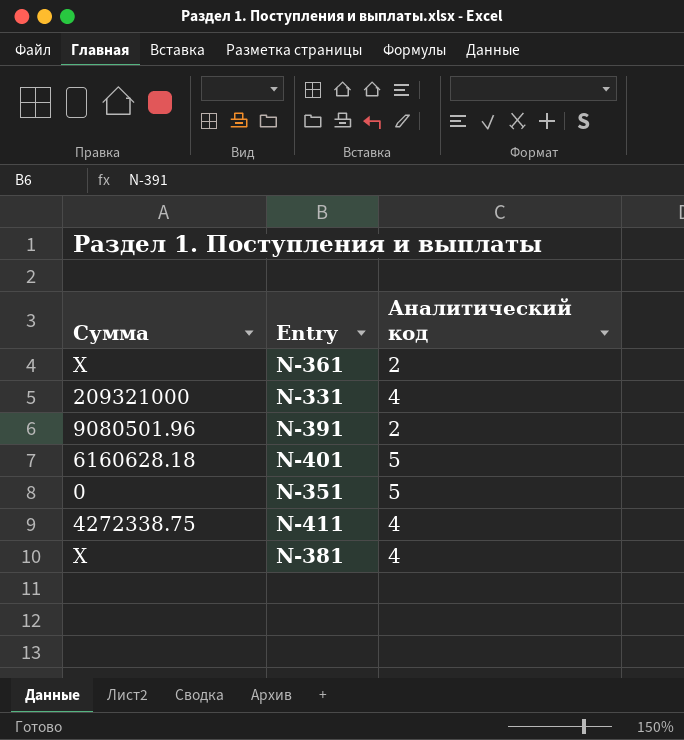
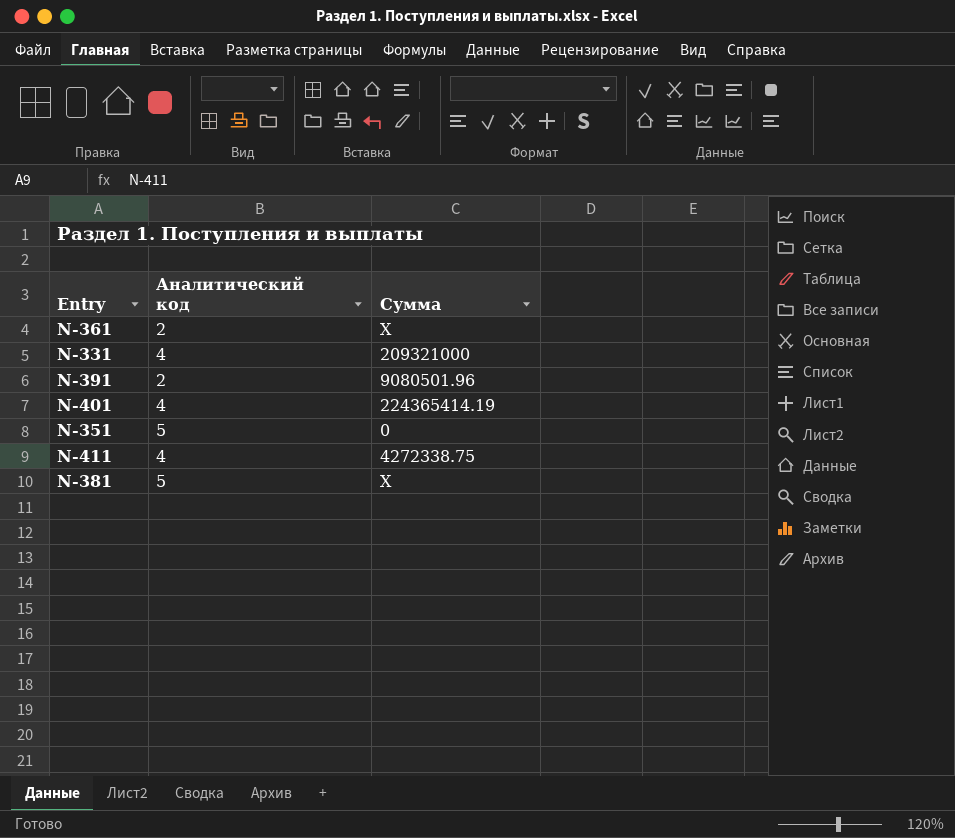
column Сумма | position: 1 -> 3
N-401 | Аналитический код: 5 -> 4
N-401 | Сумма: 6160628.18 -> 224365414.19
N-381 | Аналитический код: 4 -> 5

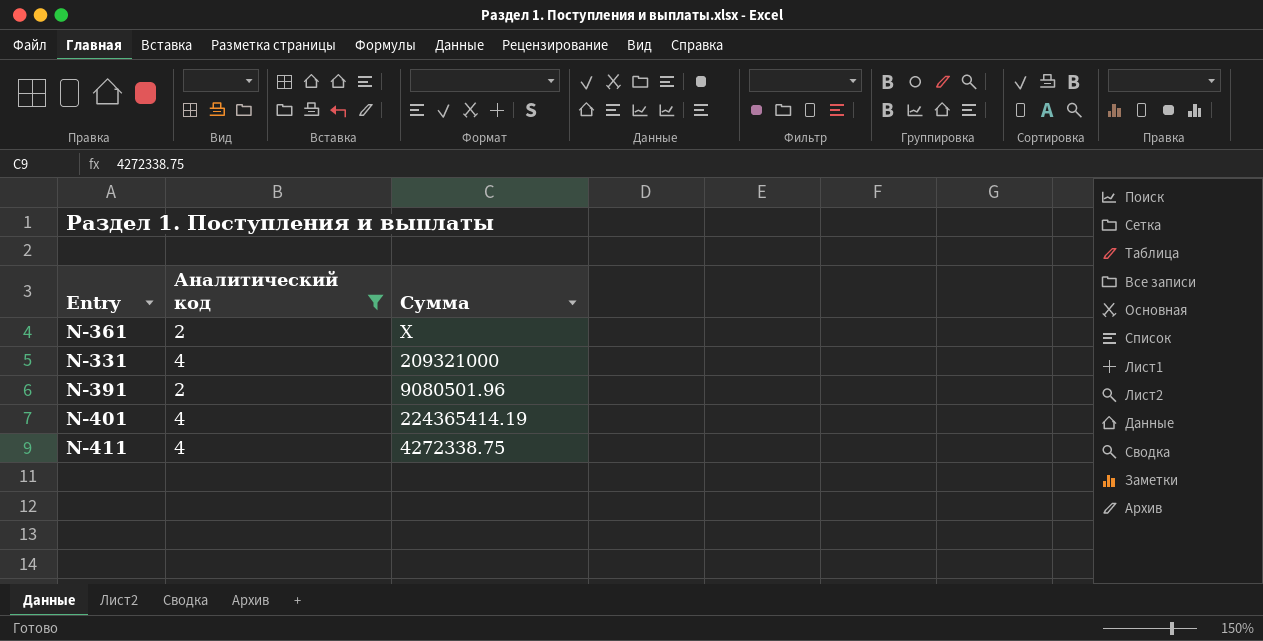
filter: none -> Аналитический код != 5

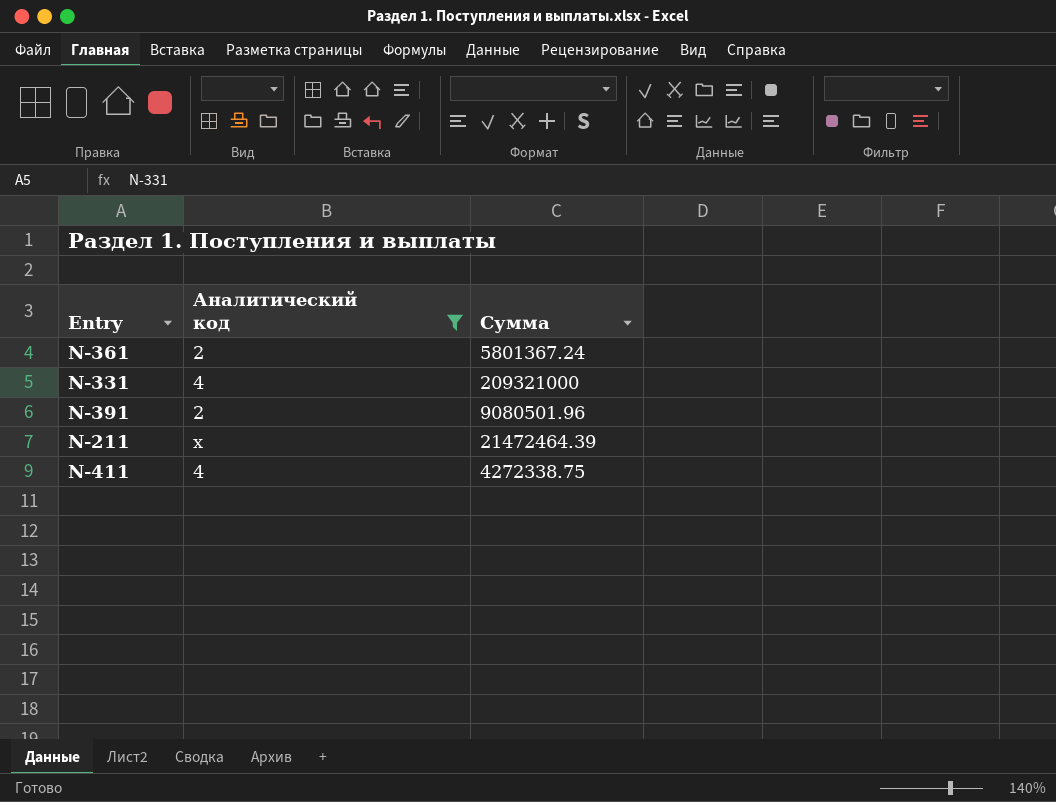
row N-401: 4 | 224365414.19 -> none
N-361 | Сумма: X -> 5801367.24
row N-211: none -> х | 21472464.39

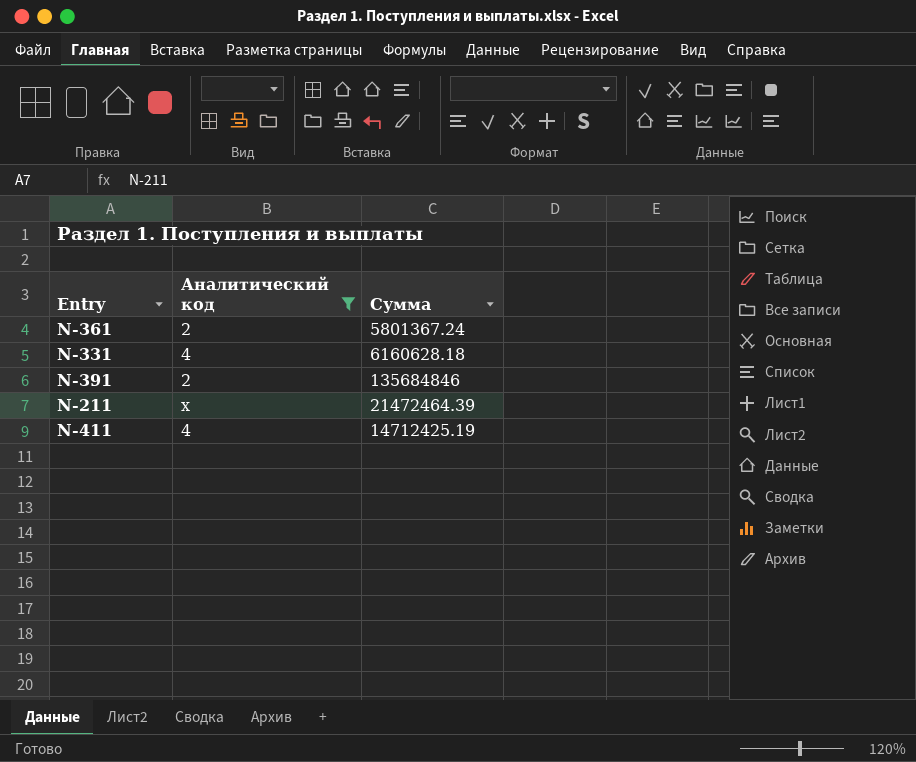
N-331 | Сумма: 209321000 -> 6160628.18
N-391 | Сумма: 9080501.96 -> 135684846
N-411 | Сумма: 4272338.75 -> 14712425.19

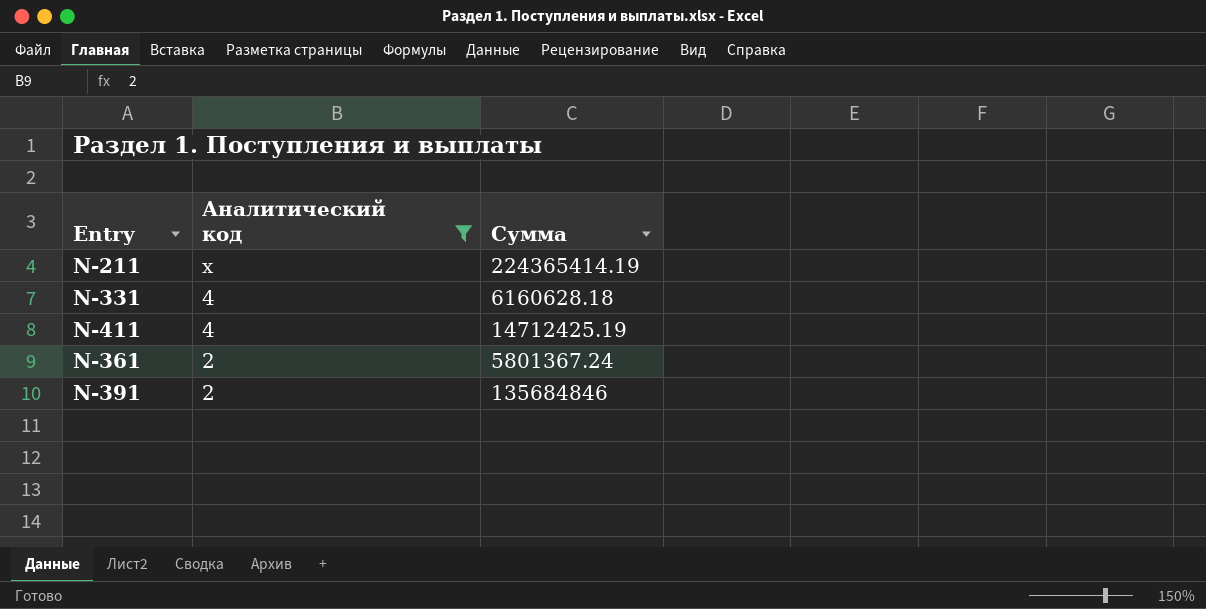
row order: none -> Аналитический код descending
N-211 | Сумма: 21472464.39 -> 224365414.19

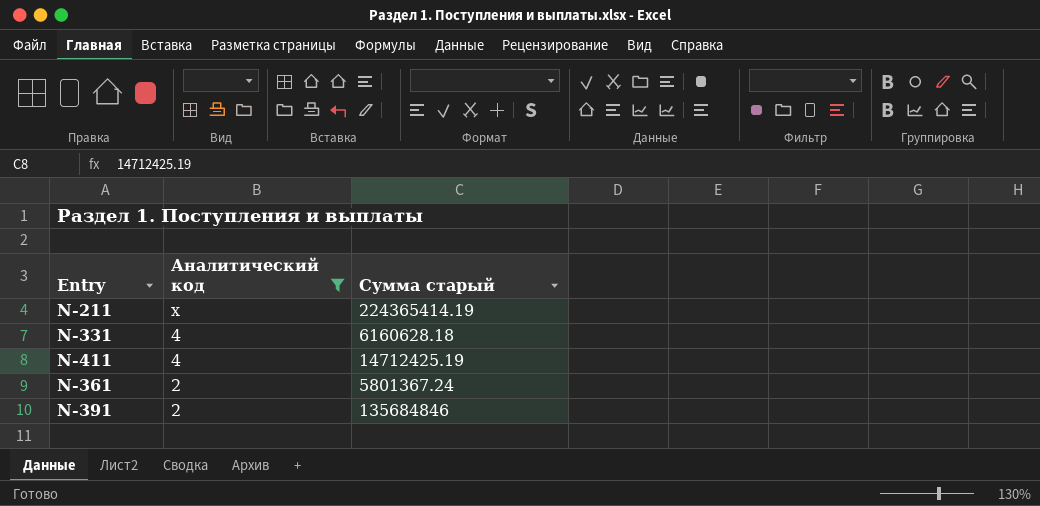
column name: Сумма -> Сумма старый

